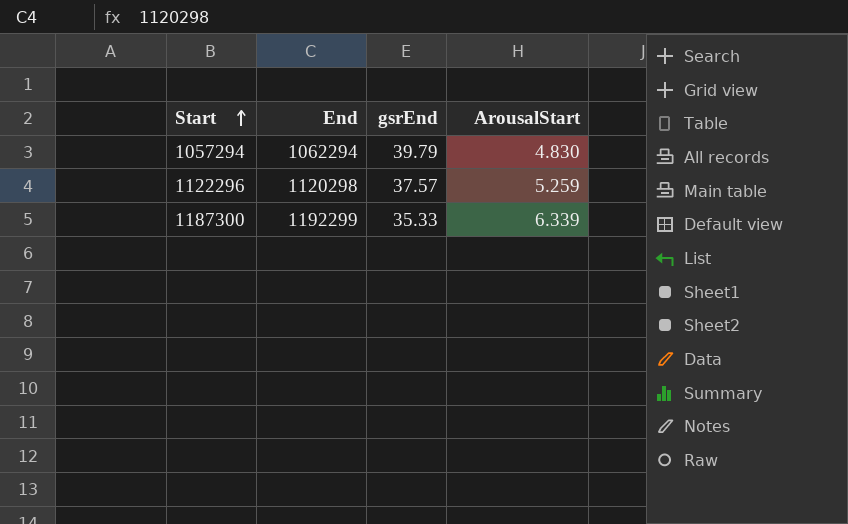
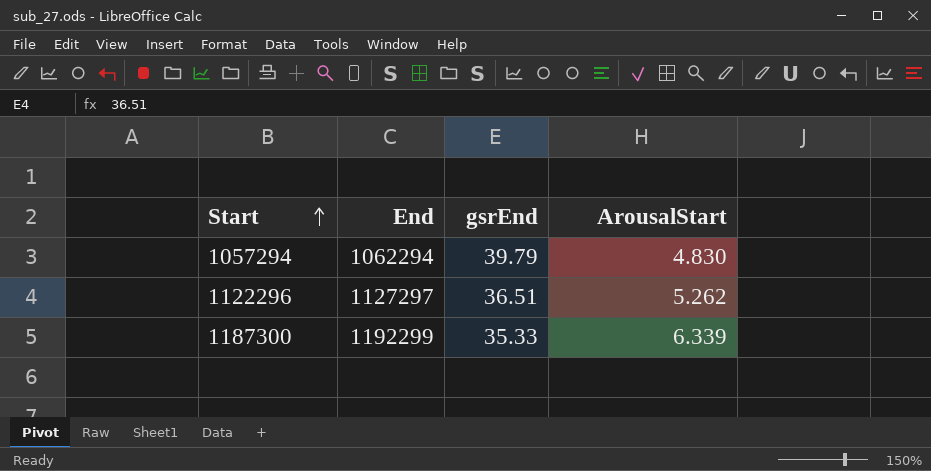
1122296 | End: 1120298 -> 1127297
1122296 | gsrEnd: 37.57 -> 36.51
1122296 | ArousalStart: 5.259 -> 5.262

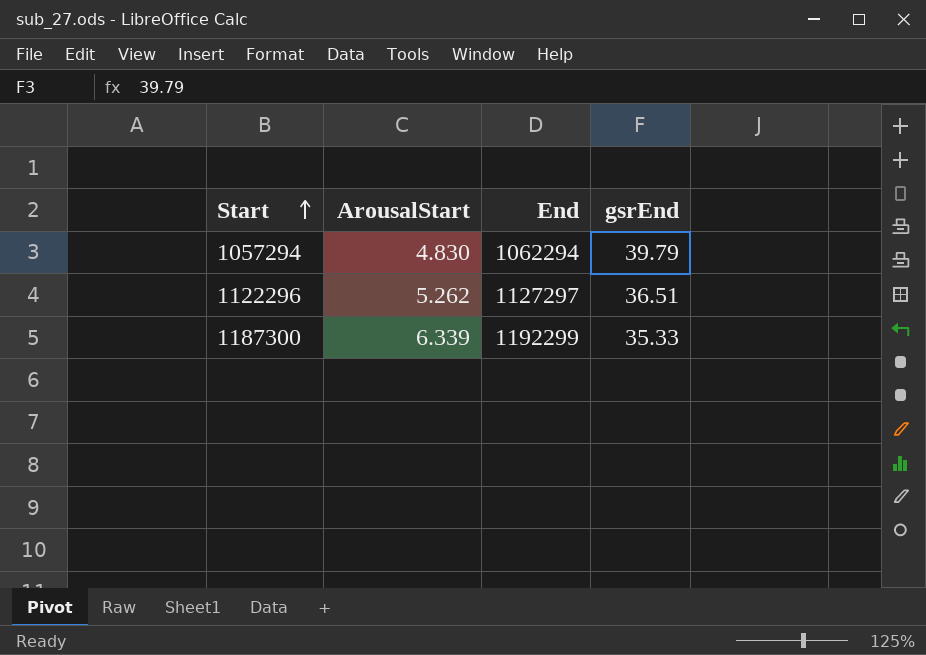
column ArousalStart | position: 4 -> 2

